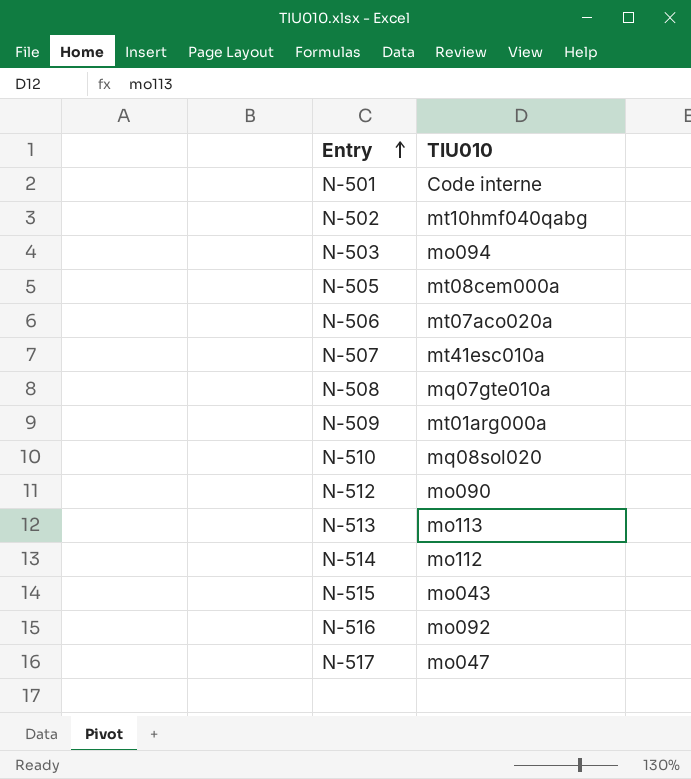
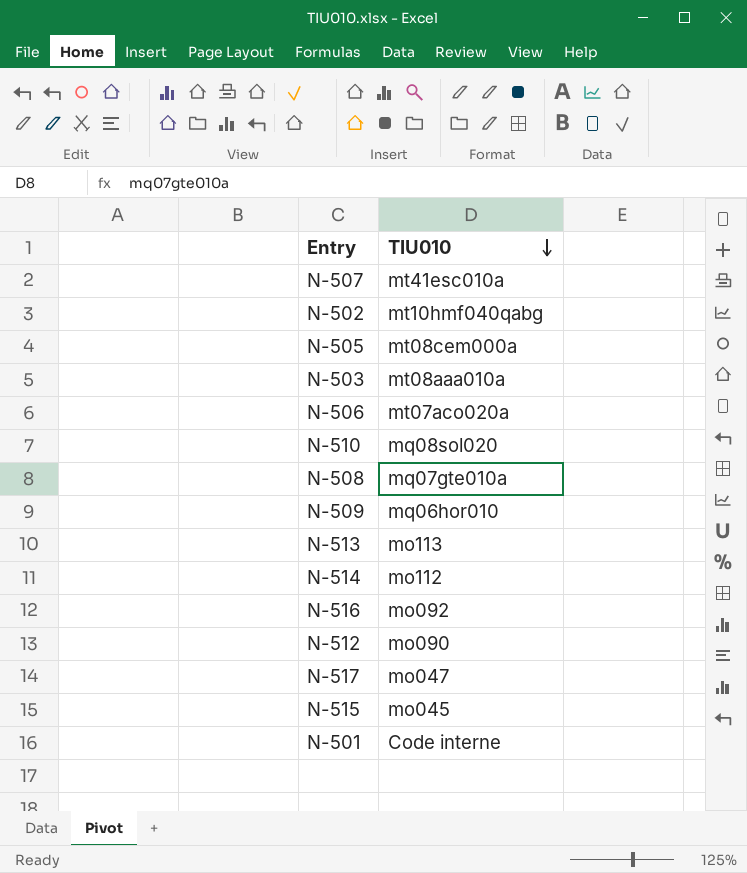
row order: Entry ascending -> TIU010 descending
N-503 | TIU010: mo094 -> mt08aaa010a
N-509 | TIU010: mt01arg000a -> mq06hor010
N-515 | TIU010: mo043 -> mo045

